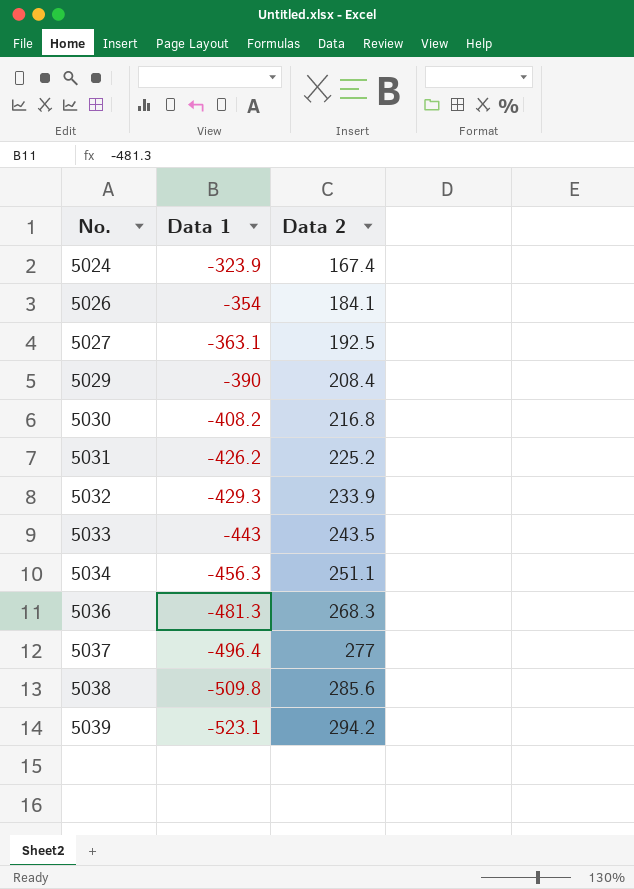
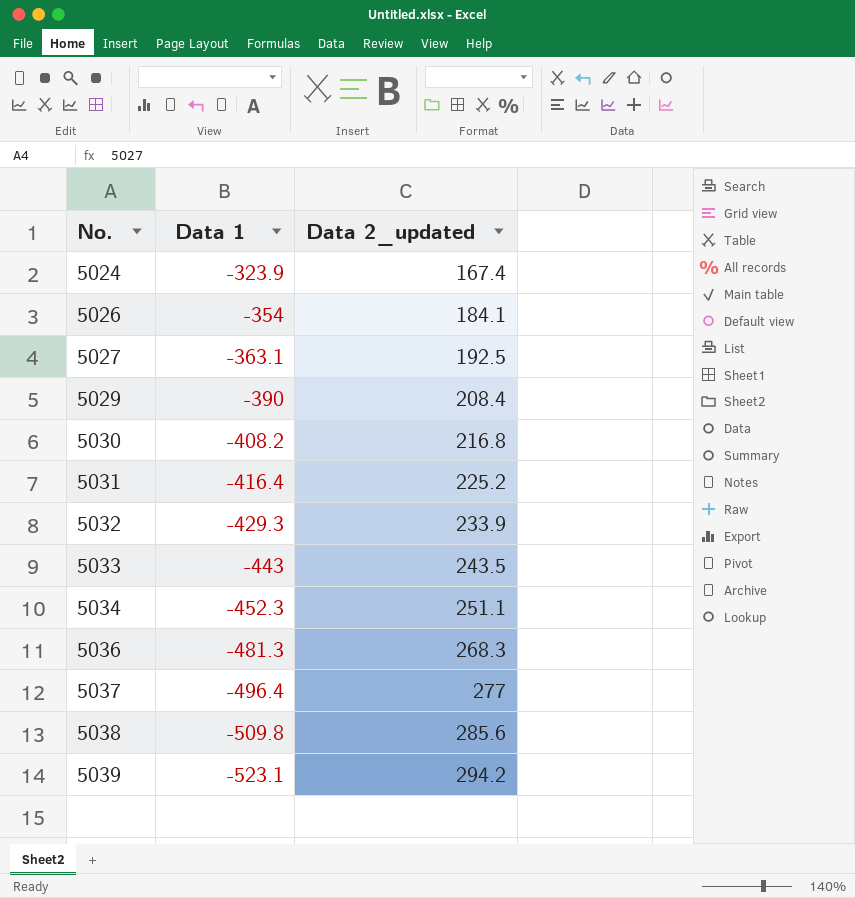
column name: Data 2 -> Data 2_updated
5031 | Data 1: -426.2 -> -416.4
5034 | Data 1: -456.3 -> -452.3

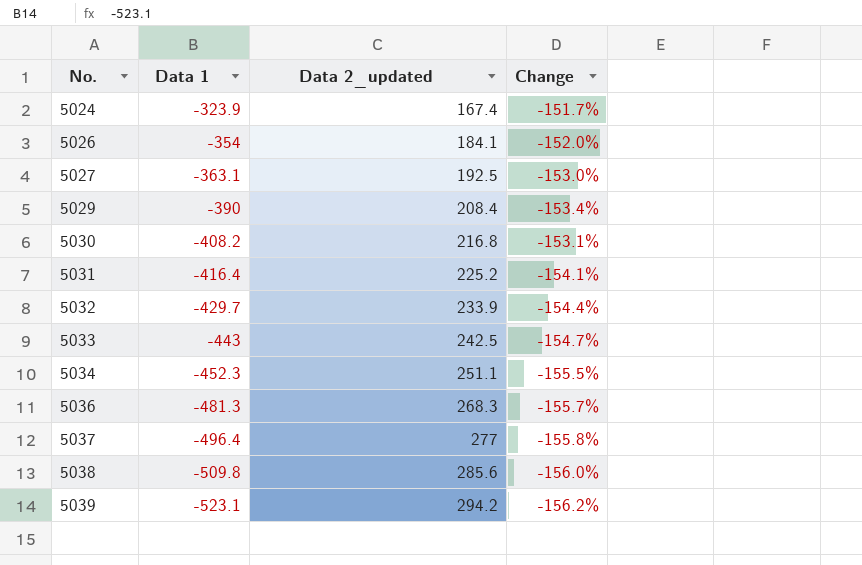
column Change | formula: none -> ([Data 2_updated] - [Data 1]) / [Data 1]
5032 | Data 1: -429.3 -> -429.7
5033 | Data 2_updated: 243.5 -> 242.5

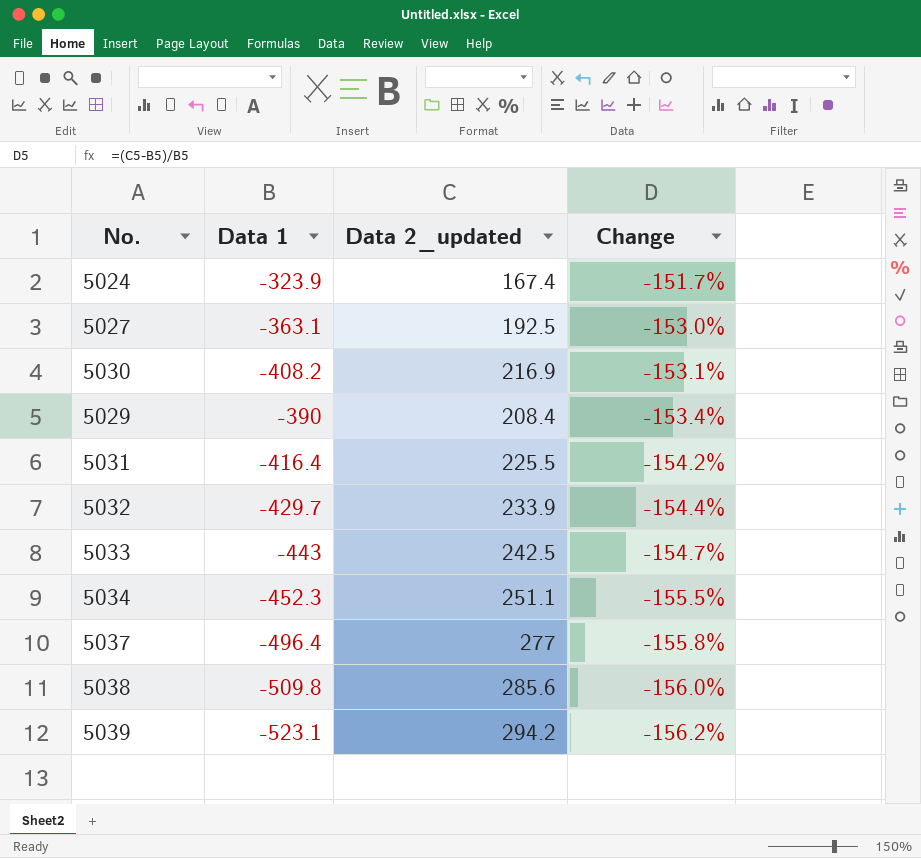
row order: No. ascending -> Change descending
row 5026: -354 | 184.1 | -152.0% -> none
row 5036: -481.3 | 268.3 | -155.7% -> none
5030 | Data 2_updated: 216.8 -> 216.9
5031 | Data 2_updated: 225.2 -> 225.5
5031 | Change: -154.1% -> -154.2%

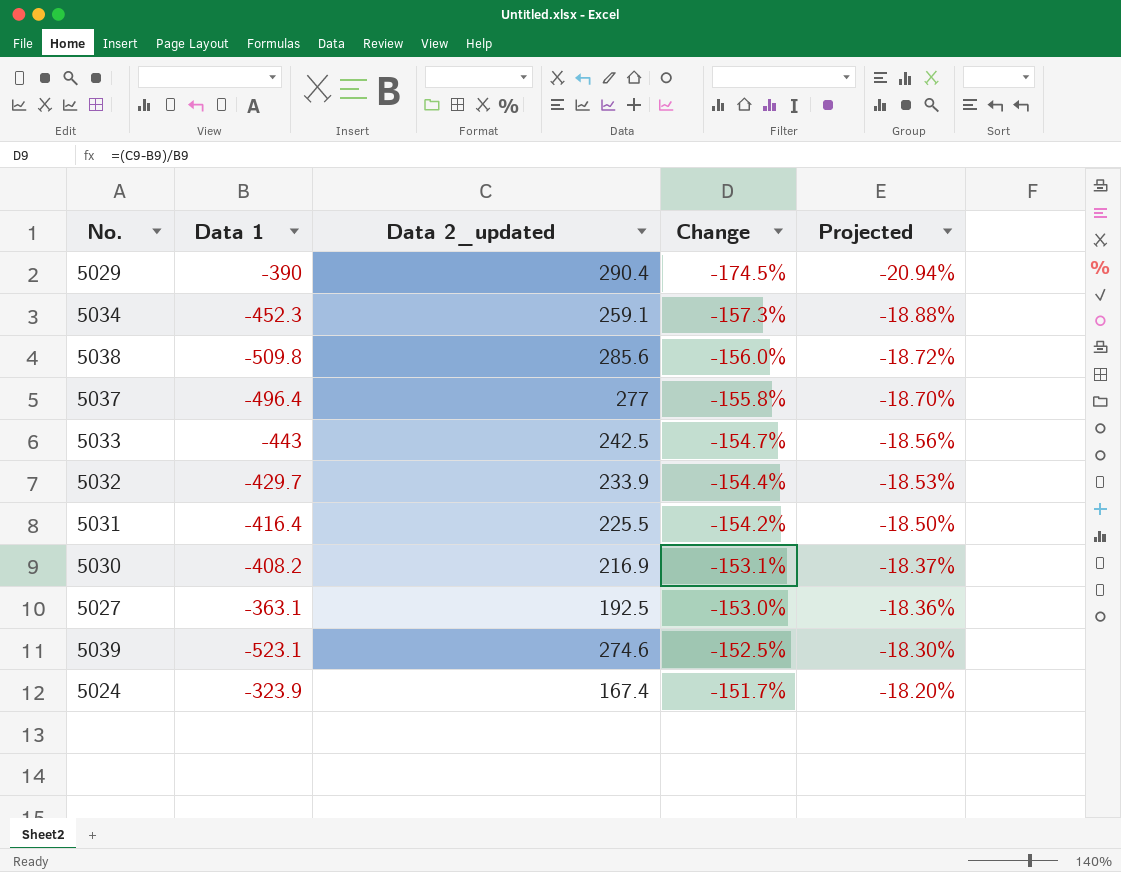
row order: Change descending -> Change ascending
column Projected | formula: none -> [Change] * 0.12
5029 | Data 2_updated: 208.4 -> 290.4
5029 | Change: -153.4% -> -174.5%
5034 | Data 2_updated: 251.1 -> 259.1
5034 | Change: -155.5% -> -157.3%
5039 | Data 2_updated: 294.2 -> 274.6
5039 | Change: -156.2% -> -152.5%

